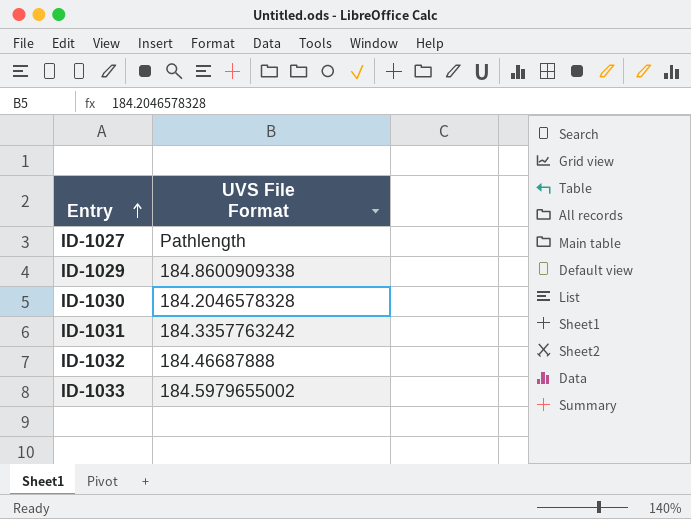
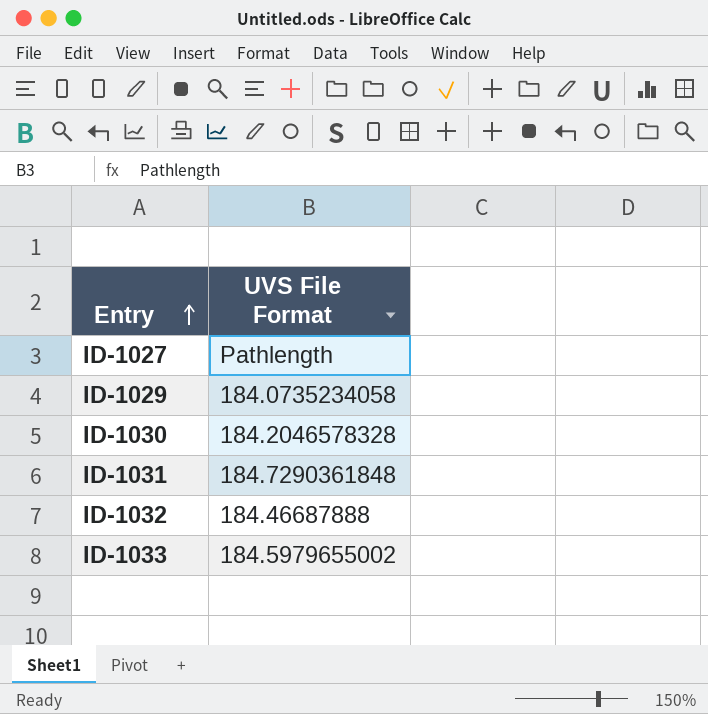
ID-1029 | UVS File Format: 184.8600909338 -> 184.0735234058
ID-1031 | UVS File Format: 184.3357763242 -> 184.7290361848

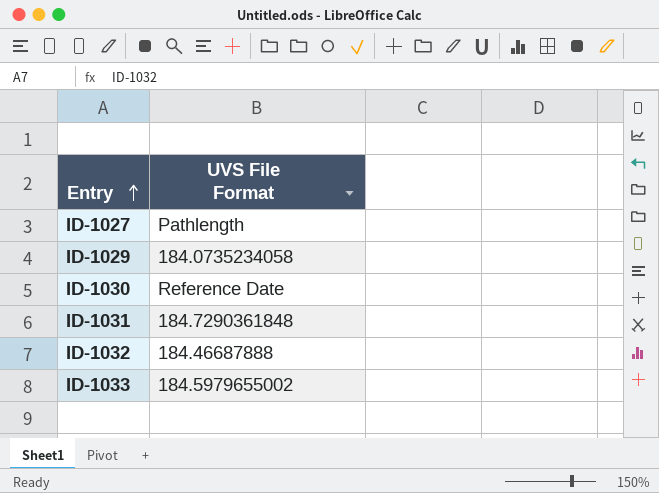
ID-1030 | UVS File Format: 184.2046578328 -> Reference Date

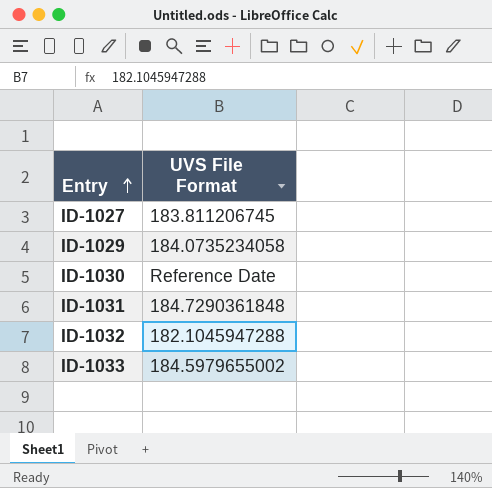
ID-1027 | UVS File Format: Pathlength -> 183.811206745
ID-1032 | UVS File Format: 184.46687888 -> 182.1045947288

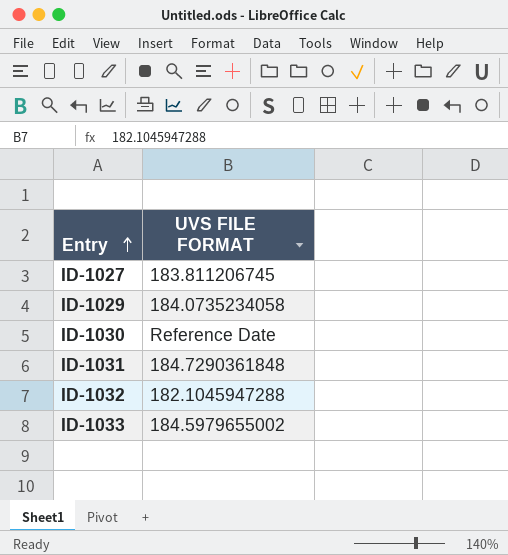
column name: UVS File Format -> UVS FILE FORMAT

